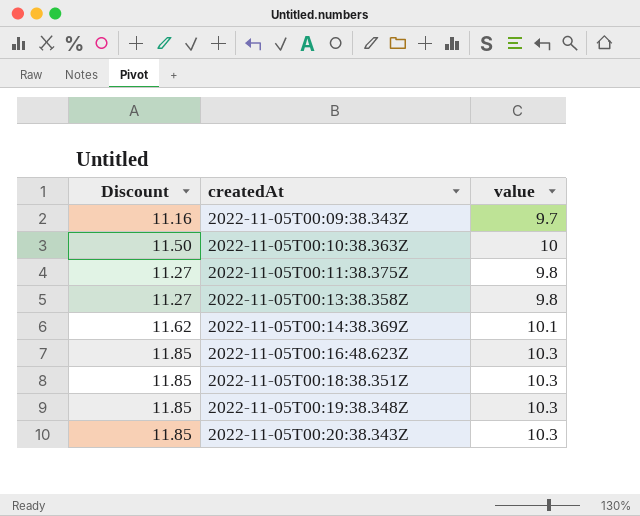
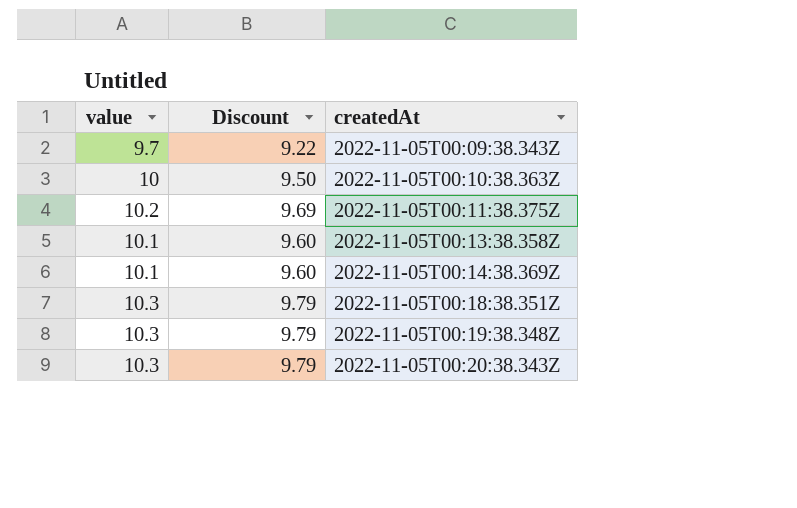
column value | position: 3 -> 1
column Discount | formula: [value] * 1.15 -> [value] * 0.95
row 2022-11-05T00:16:48.623Z: 11.85 | 10.3 -> none
2022-11-05T00:11:38.375Z | value: 9.8 -> 10.2
2022-11-05T00:13:38.358Z | value: 9.8 -> 10.1

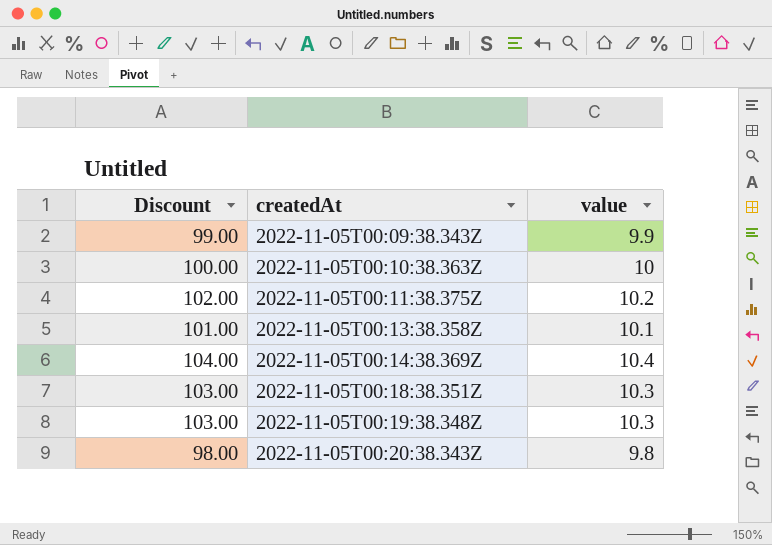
column Discount | formula: [value] * 0.95 -> [value] * 10
column value | position: 1 -> 3
2022-11-05T00:09:38.343Z | value: 9.7 -> 9.9
2022-11-05T00:14:38.369Z | value: 10.1 -> 10.4
2022-11-05T00:20:38.343Z | value: 10.3 -> 9.8

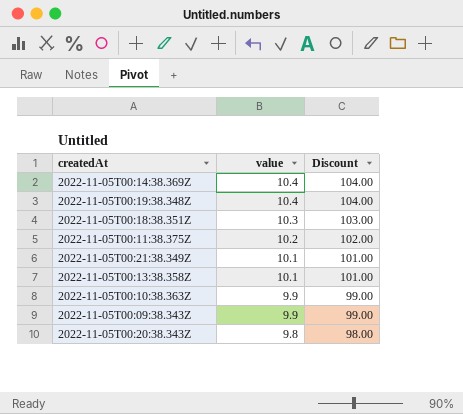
row order: createdAt ascending -> value descending
column Discount | position: 1 -> 3
2022-11-05T00:19:38.348Z | value: 10.3 -> 10.4
2022-11-05T00:19:38.348Z | Discount: 103.00 -> 104.00
row 2022-11-05T00:21:38.349Z: none -> 10.1 | 101.00
2022-11-05T00:10:38.363Z | value: 10 -> 9.9
2022-11-05T00:10:38.363Z | Discount: 100.00 -> 99.00

